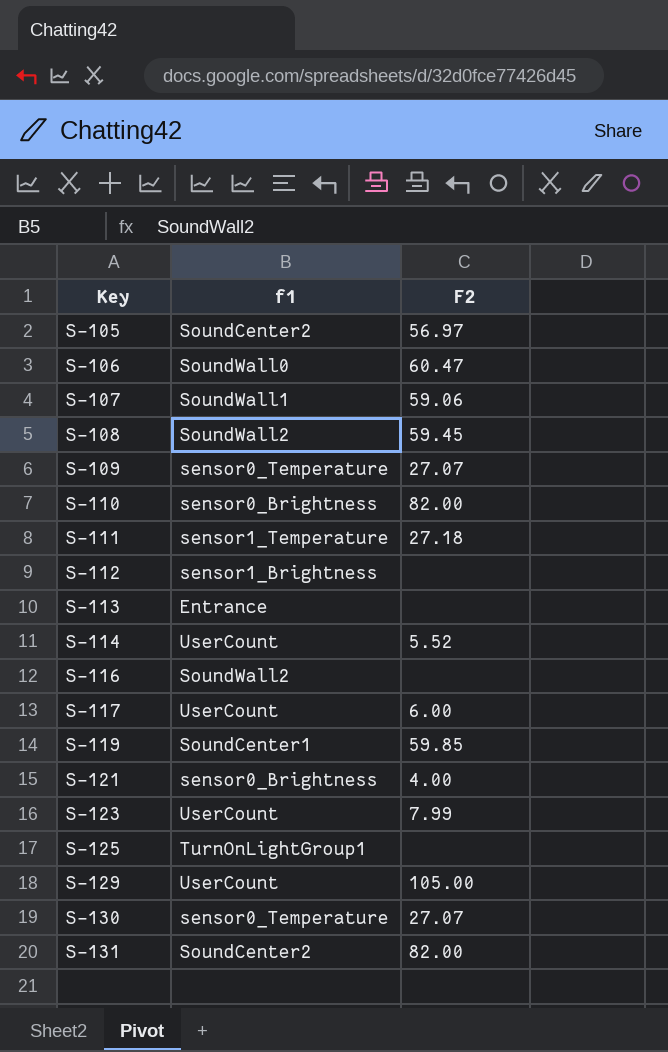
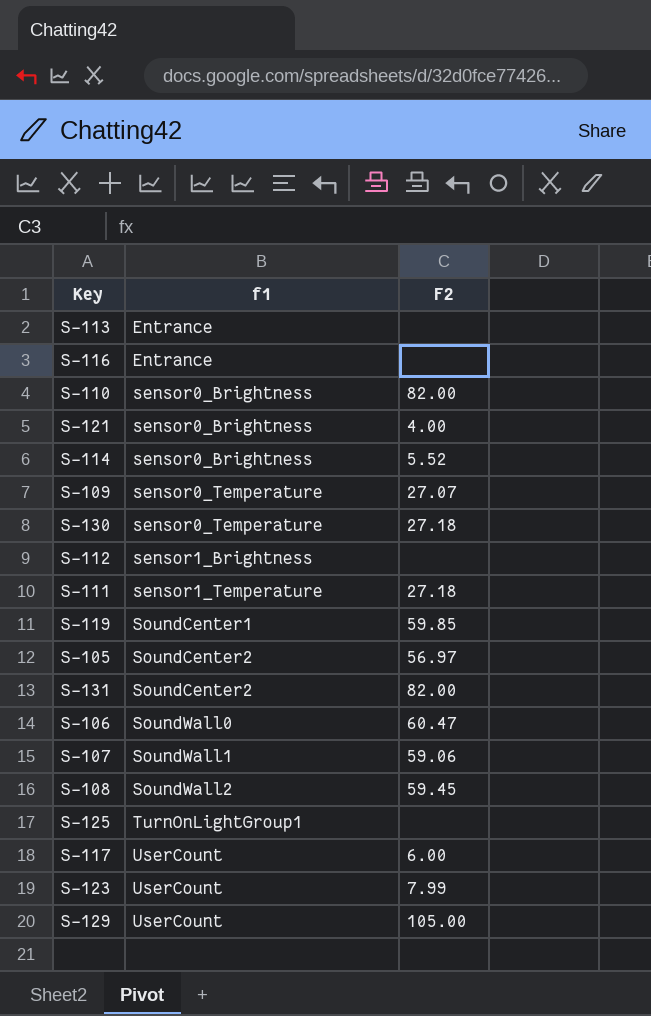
row order: Key ascending -> f1 ascending
S-116 | f1: SoundWall2 -> Entrance
S-114 | f1: UserCount -> sensor0_Brightness
S-130 | F2: 27.07 -> 27.18

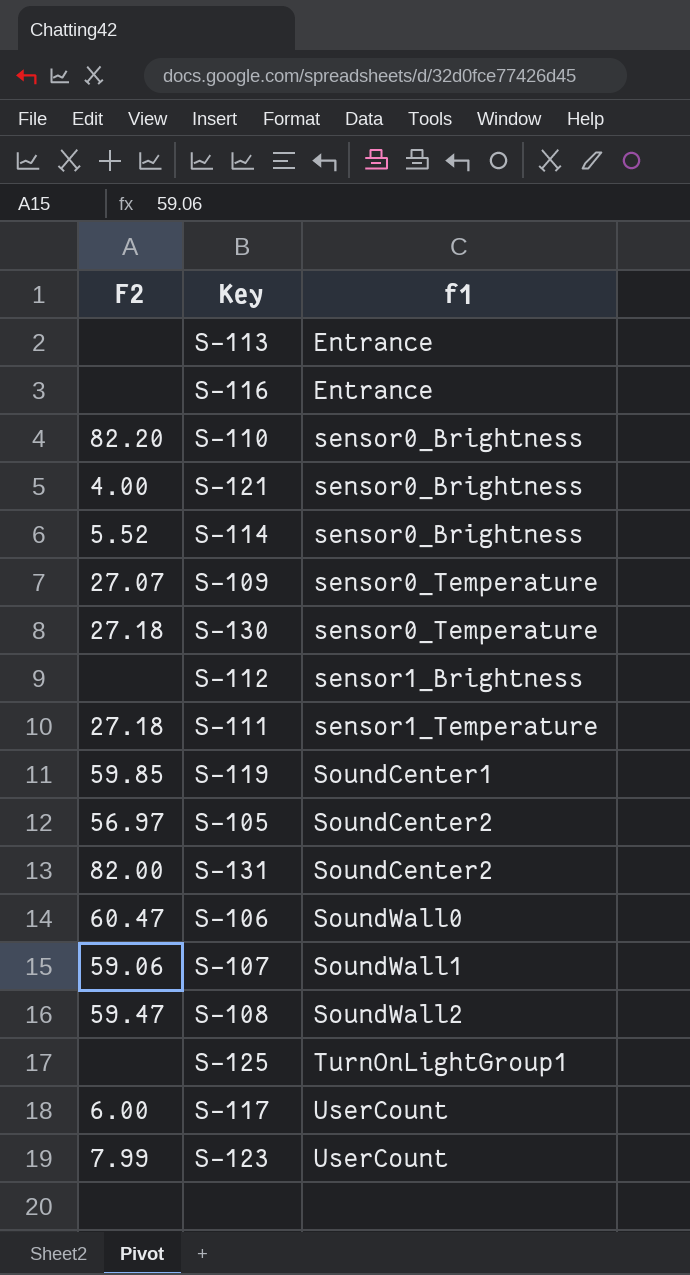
column F2 | position: 3 -> 1
row S-129: UserCount | 105.00 -> none
S-110 | F2: 82.00 -> 82.20
S-108 | F2: 59.45 -> 59.47

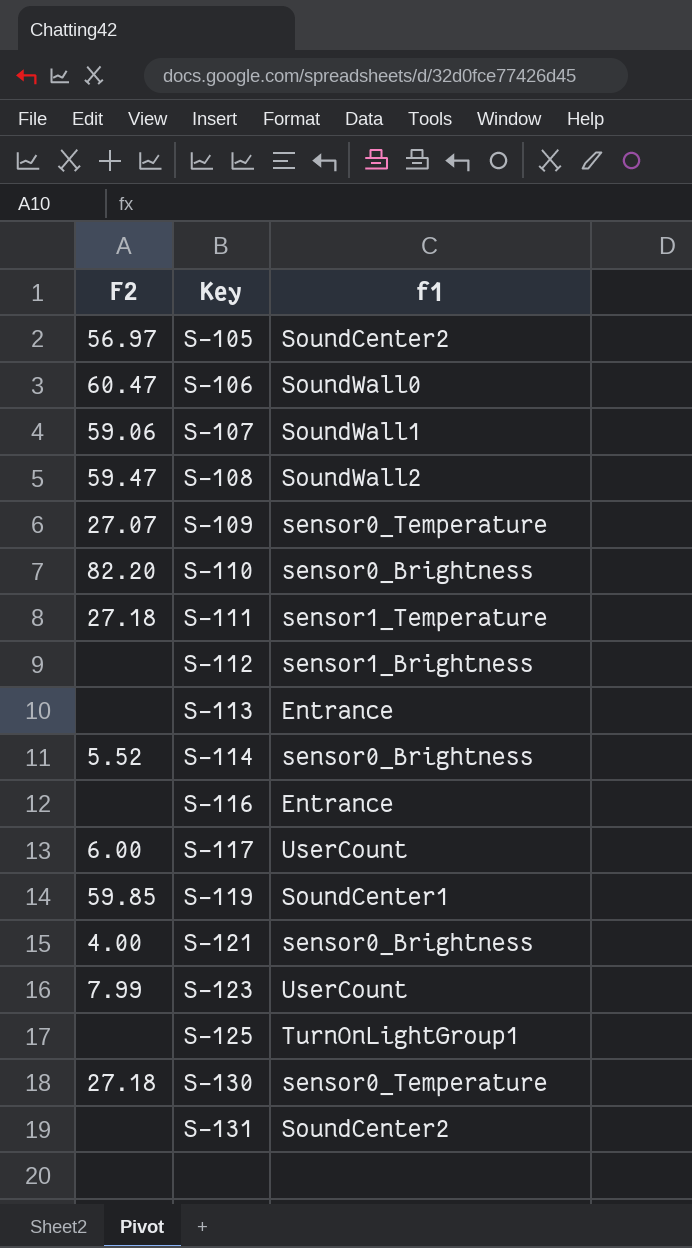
row order: f1 ascending -> Key ascending
S-131 | F2: 82.00 -> none

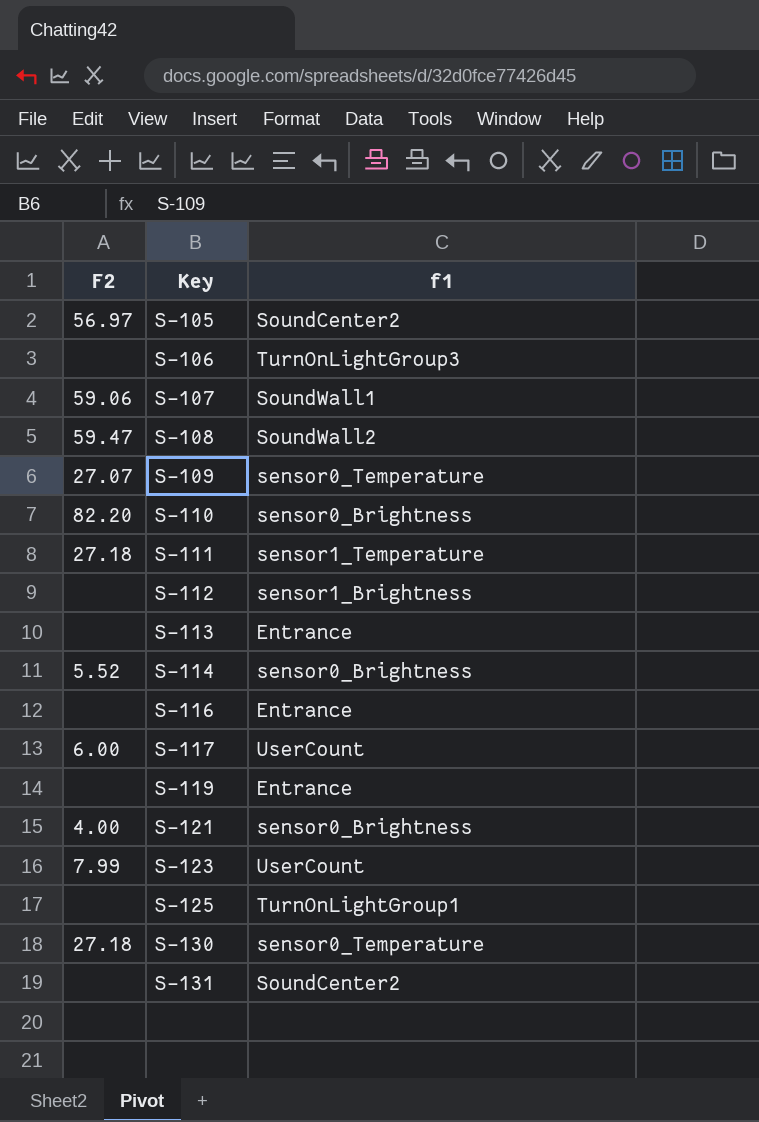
S-106 | F2: 60.47 -> none
S-106 | f1: SoundWall0 -> TurnOnLightGroup3
S-119 | F2: 59.85 -> none
S-119 | f1: SoundCenter1 -> Entrance

